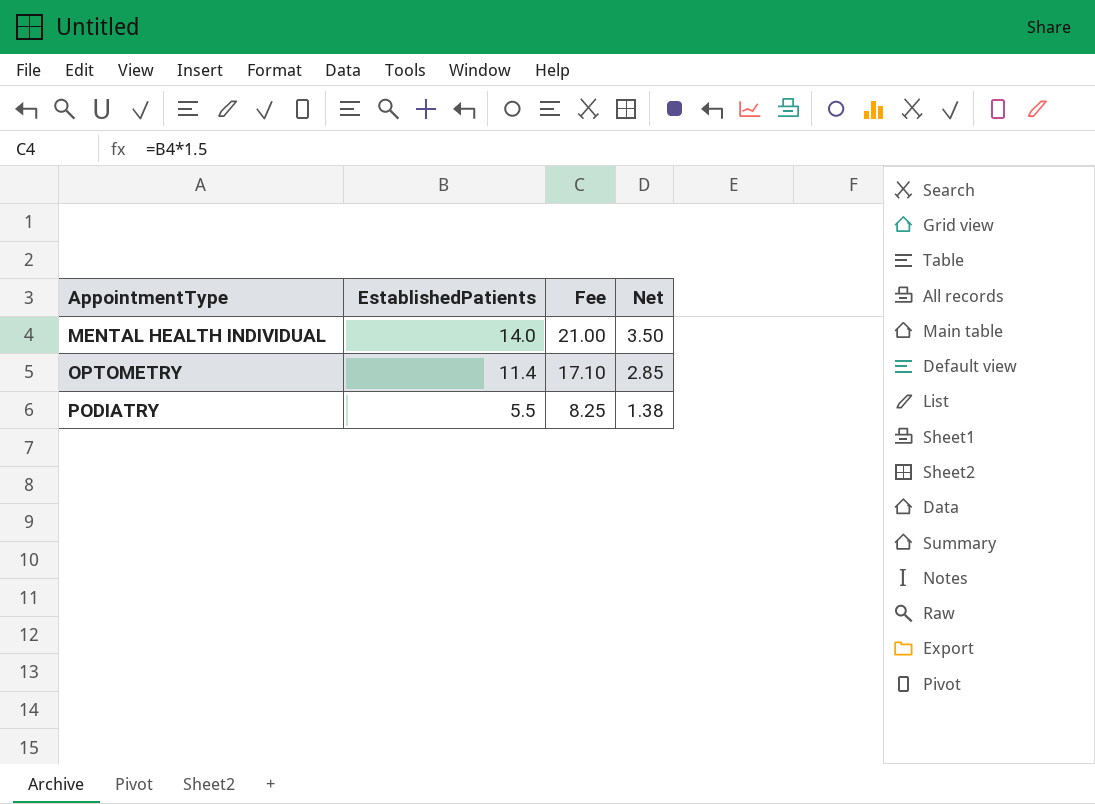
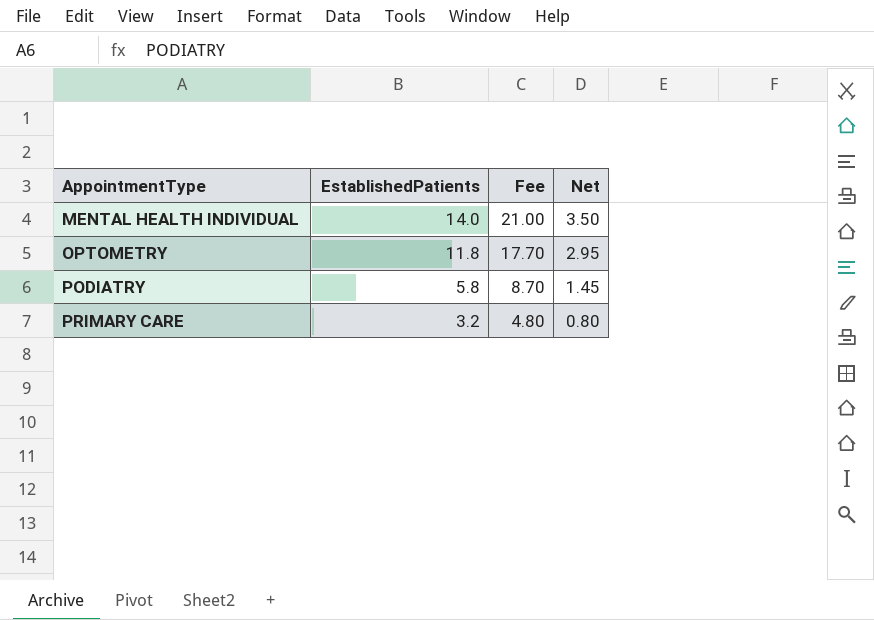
OPTOMETRY | EstablishedPatients: 11.4 -> 11.8
OPTOMETRY | Fee: 17.10 -> 17.70
OPTOMETRY | Net: 2.85 -> 2.95
PODIATRY | EstablishedPatients: 5.5 -> 5.8
PODIATRY | Fee: 8.25 -> 8.70
PODIATRY | Net: 1.38 -> 1.45
row PRIMARY CARE: none -> 3.2 | 4.80 | 0.80

